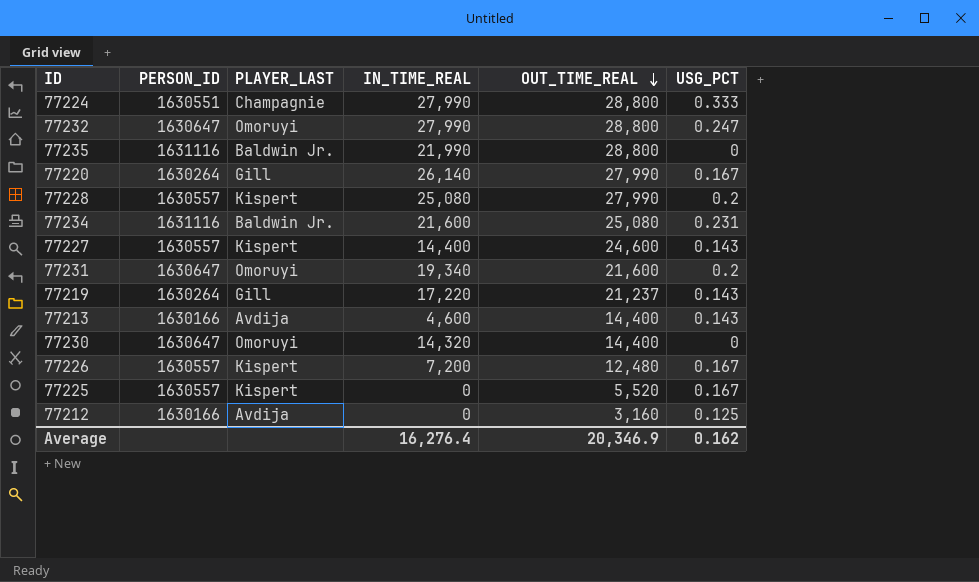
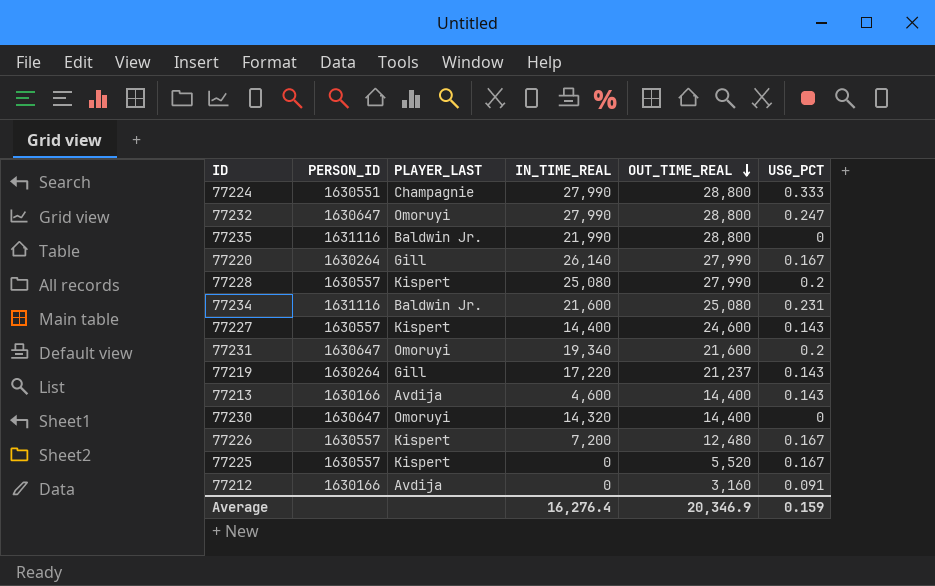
77212 | USG_PCT: 0.125 -> 0.091
Average | USG_PCT: 0.162 -> 0.159

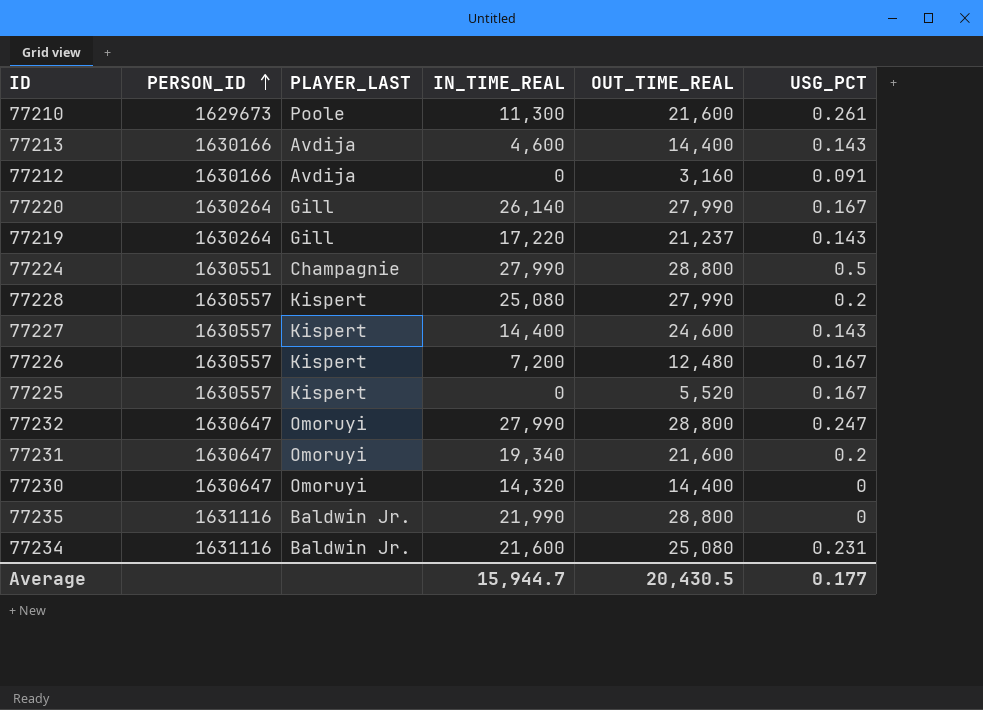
row order: OUT_TIME_REAL descending -> PERSON_ID ascending
row 77210: none -> 1629673 | Poole | 11,300 | 21,600 | 0.261
77224 | USG_PCT: 0.333 -> 0.5
Average | IN_TIME_REAL: 16,276.4 -> 15,944.7
Average | OUT_TIME_REAL: 20,346.9 -> 20,430.5
Average | USG_PCT: 0.159 -> 0.177

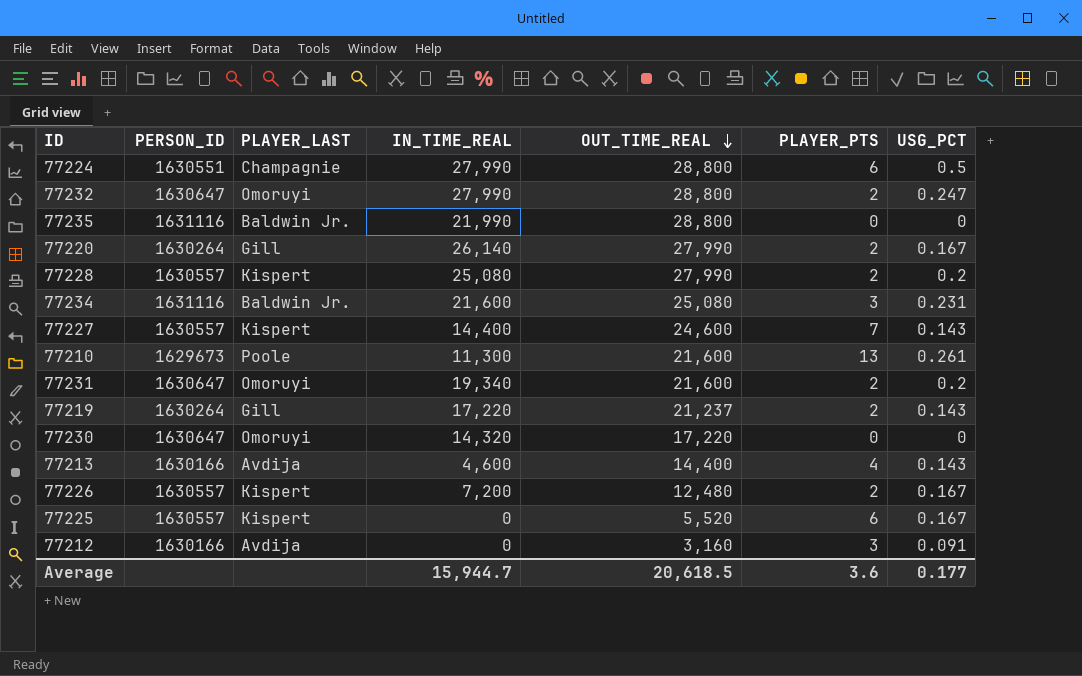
row order: PERSON_ID ascending -> OUT_TIME_REAL descending
column PLAYER_PTS | position: none -> 6
77230 | OUT_TIME_REAL: 14,400 -> 17,220
Average | OUT_TIME_REAL: 20,430.5 -> 20,618.5

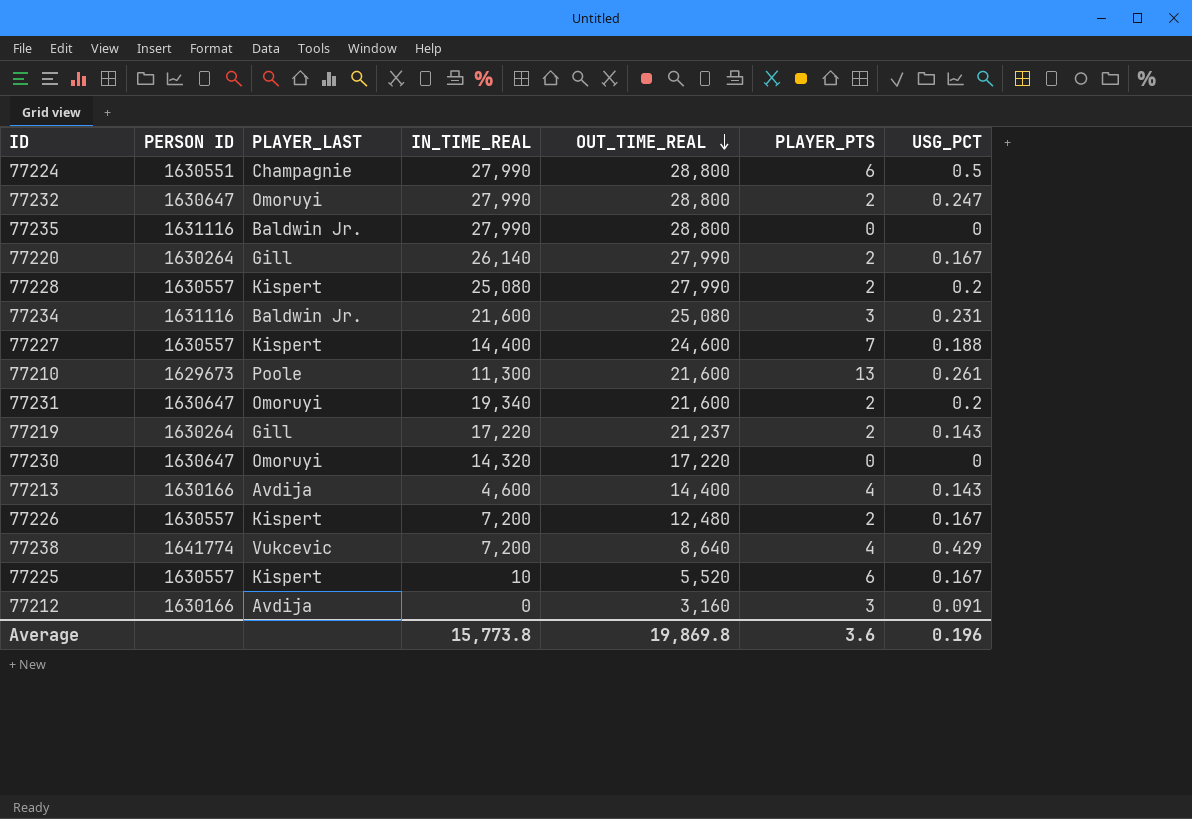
column name: PERSON_ID -> PERSON ID
77235 | IN_TIME_REAL: 21,990 -> 27,990
77227 | USG_PCT: 0.143 -> 0.188
row 77238: none -> 1641774 | Vukcevic | 7,200 | 8,640 | 4 | 0.429
77225 | IN_TIME_REAL: 0 -> 10
Average | IN_TIME_REAL: 15,944.7 -> 15,773.8
Average | OUT_TIME_REAL: 20,618.5 -> 19,869.8
Average | USG_PCT: 0.177 -> 0.196

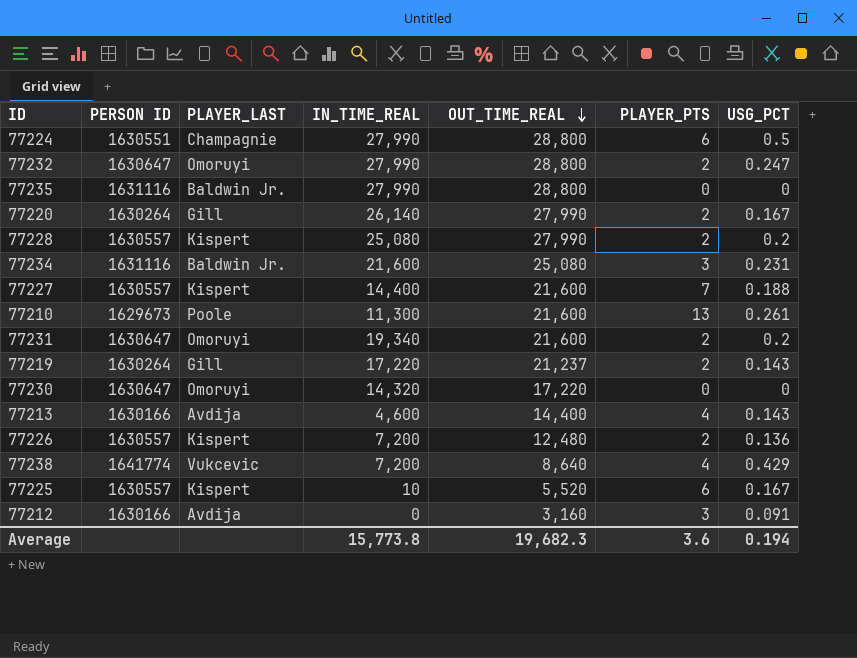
77227 | OUT_TIME_REAL: 24,600 -> 21,600
77226 | USG_PCT: 0.167 -> 0.136
Average | OUT_TIME_REAL: 19,869.8 -> 19,682.3
Average | USG_PCT: 0.196 -> 0.194

